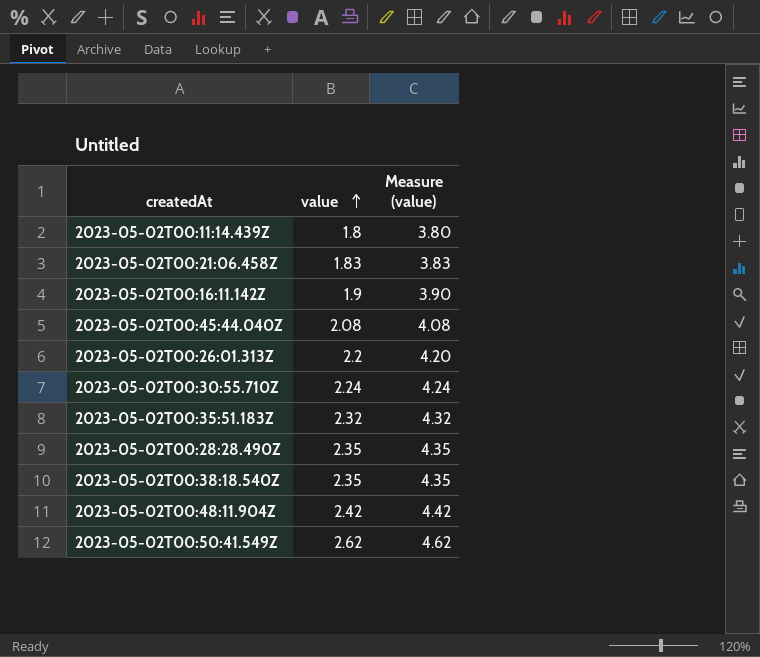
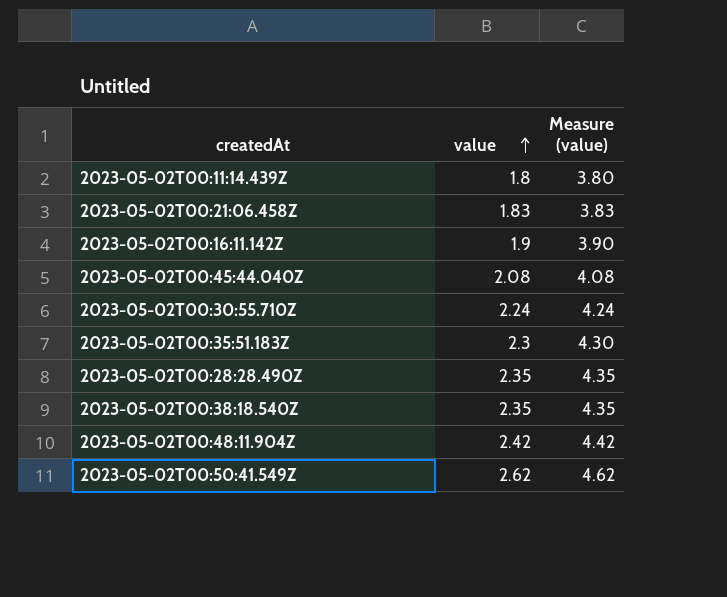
row 2023-05-02T00:26:01.313Z: 2.2 | 4.20 -> none
2023-05-02T00:35:51.183Z | value: 2.32 -> 2.3
2023-05-02T00:35:51.183Z | Measure (value): 4.32 -> 4.30

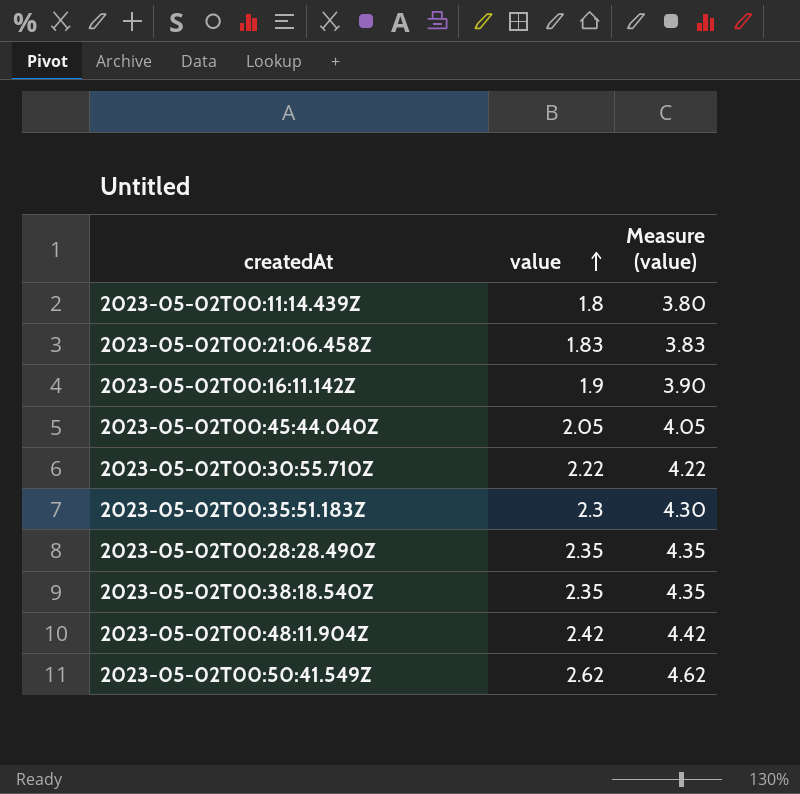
2023-05-02T00:45:44.040Z | value: 2.08 -> 2.05
2023-05-02T00:45:44.040Z | Measure (value): 4.08 -> 4.05
2023-05-02T00:30:55.710Z | value: 2.24 -> 2.22
2023-05-02T00:30:55.710Z | Measure (value): 4.24 -> 4.22

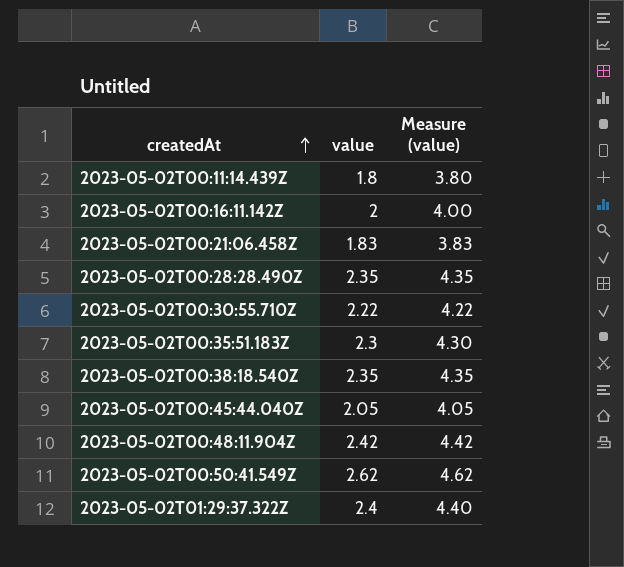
row order: value ascending -> createdAt ascending
2023-05-02T00:16:11.142Z | value: 1.9 -> 2
2023-05-02T00:16:11.142Z | Measure (value): 3.90 -> 4.00
row 2023-05-02T01:29:37.322Z: none -> 2.4 | 4.40

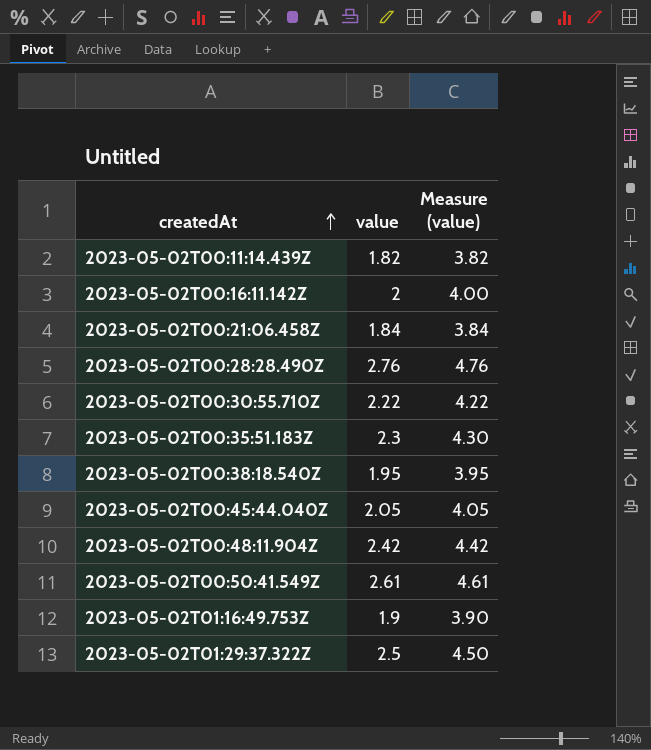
2023-05-02T00:11:14.439Z | value: 1.8 -> 1.82
2023-05-02T00:11:14.439Z | Measure (value): 3.80 -> 3.82
2023-05-02T00:21:06.458Z | value: 1.83 -> 1.84
2023-05-02T00:21:06.458Z | Measure (value): 3.83 -> 3.84
2023-05-02T00:28:28.490Z | value: 2.35 -> 2.76
2023-05-02T00:28:28.490Z | Measure (value): 4.35 -> 4.76
2023-05-02T00:38:18.540Z | value: 2.35 -> 1.95
2023-05-02T00:38:18.540Z | Measure (value): 4.35 -> 3.95
2023-05-02T00:50:41.549Z | value: 2.62 -> 2.61
2023-05-02T00:50:41.549Z | Measure (value): 4.62 -> 4.61
row 2023-05-02T01:16:49.753Z: none -> 1.9 | 3.90
2023-05-02T01:29:37.322Z | value: 2.4 -> 2.5
2023-05-02T01:29:37.322Z | Measure (value): 4.40 -> 4.50

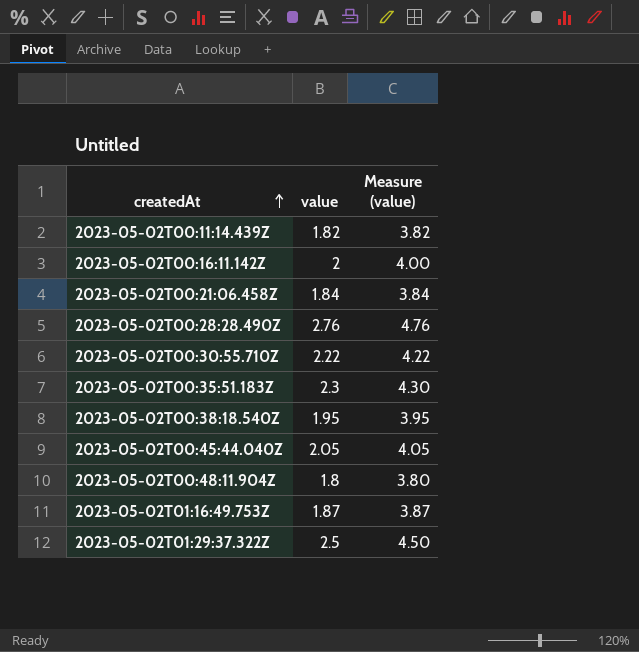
row 2023-05-02T00:50:41.549Z: 2.61 | 4.61 -> none
2023-05-02T00:48:11.904Z | value: 2.42 -> 1.8
2023-05-02T00:48:11.904Z | Measure (value): 4.42 -> 3.80
2023-05-02T01:16:49.753Z | value: 1.9 -> 1.87
2023-05-02T01:16:49.753Z | Measure (value): 3.90 -> 3.87

